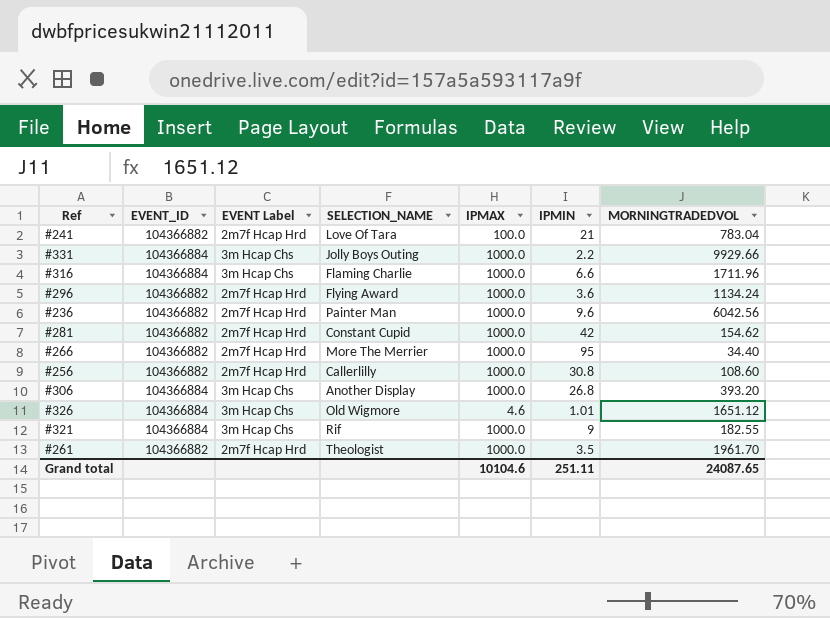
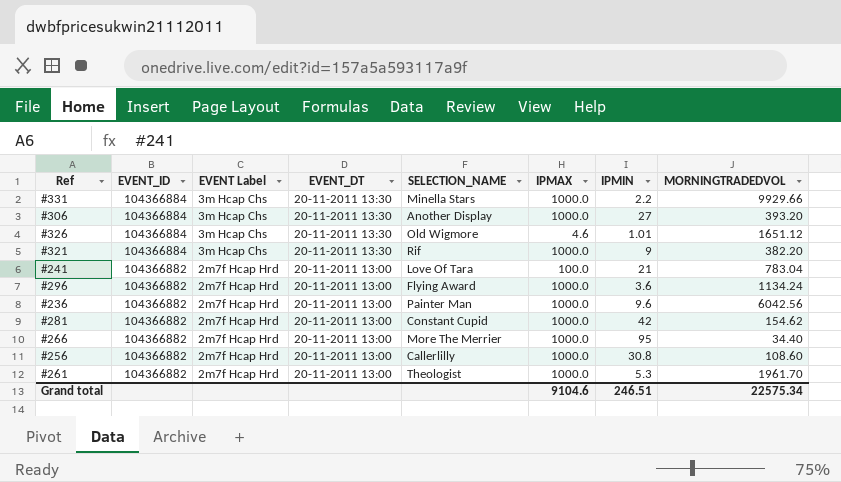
row order: none -> EVENT_ID descending
column EVENT_DT | position: none -> 4
row #316: 104366884 | 3m Hcap Chs | Flaming Charlie | 1000.0 | 6.6 | 1711.96 -> none
#331 | SELECTION_NAME: Jolly Boys Outing -> Minella Stars
#306 | IPMIN: 26.8 -> 27
#321 | MORNINGTRADEDVOL: 182.55 -> 382.20
#261 | IPMIN: 3.5 -> 5.3
Grand total | IPMAX: 10104.6 -> 9104.6
Grand total | IPMIN: 251.11 -> 246.51
Grand total | MORNINGTRADEDVOL: 24087.65 -> 22575.34

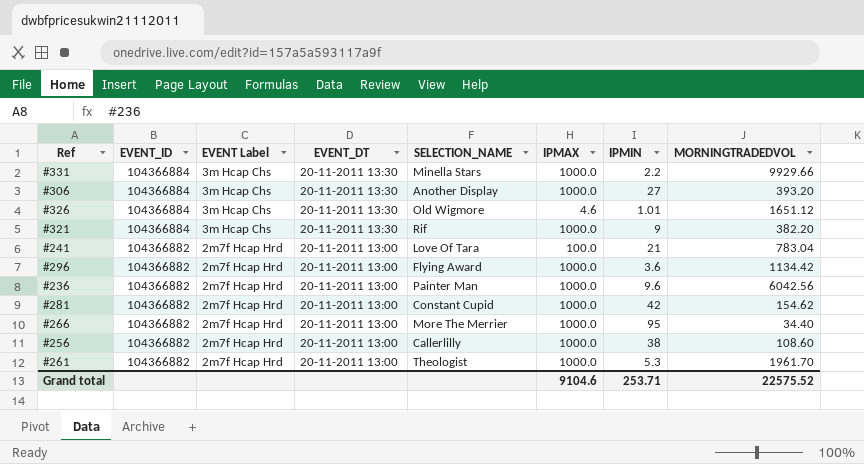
#296 | MORNINGTRADEDVOL: 1134.24 -> 1134.42
#256 | IPMIN: 30.8 -> 38
Grand total | IPMIN: 246.51 -> 253.71
Grand total | MORNINGTRADEDVOL: 22575.34 -> 22575.52

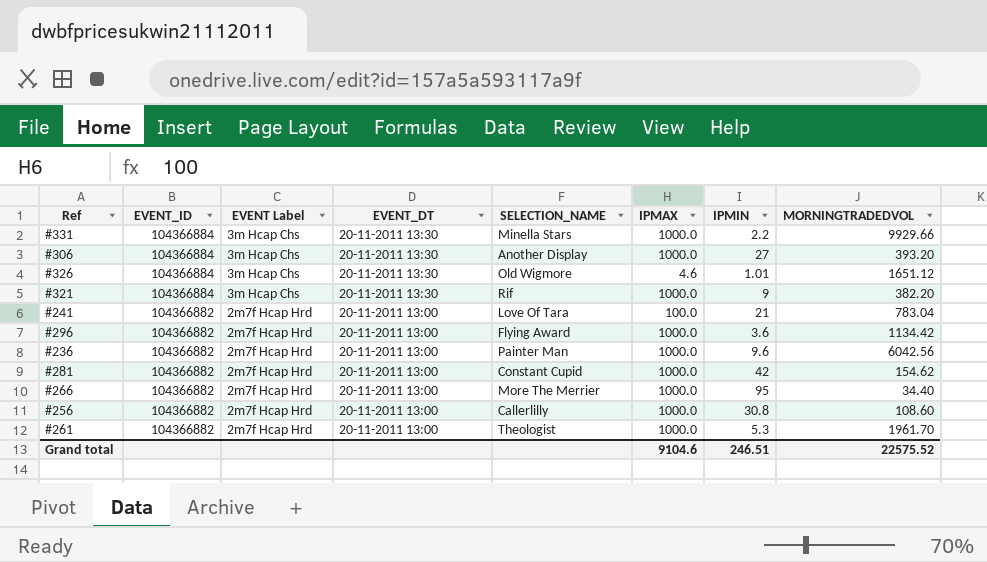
#256 | IPMIN: 38 -> 30.8
Grand total | IPMIN: 253.71 -> 246.51

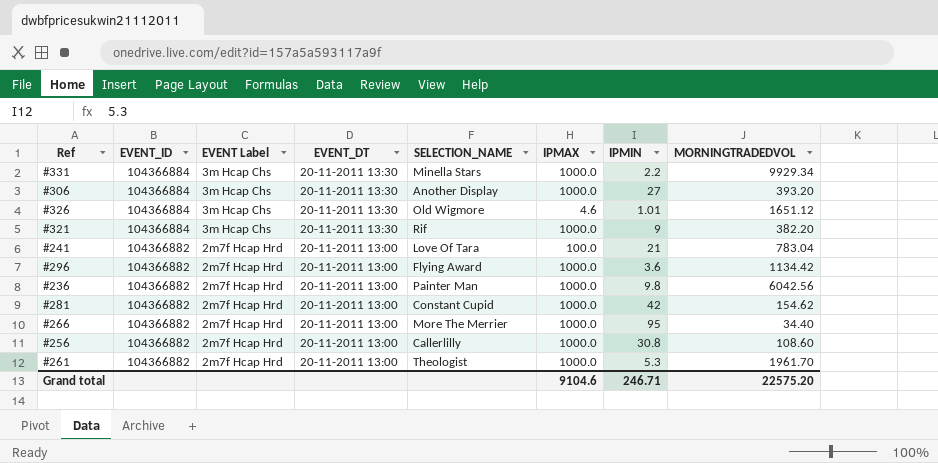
#331 | MORNINGTRADEDVOL: 9929.66 -> 9929.34
#236 | IPMIN: 9.6 -> 9.8
Grand total | IPMIN: 246.51 -> 246.71
Grand total | MORNINGTRADEDVOL: 22575.52 -> 22575.20

